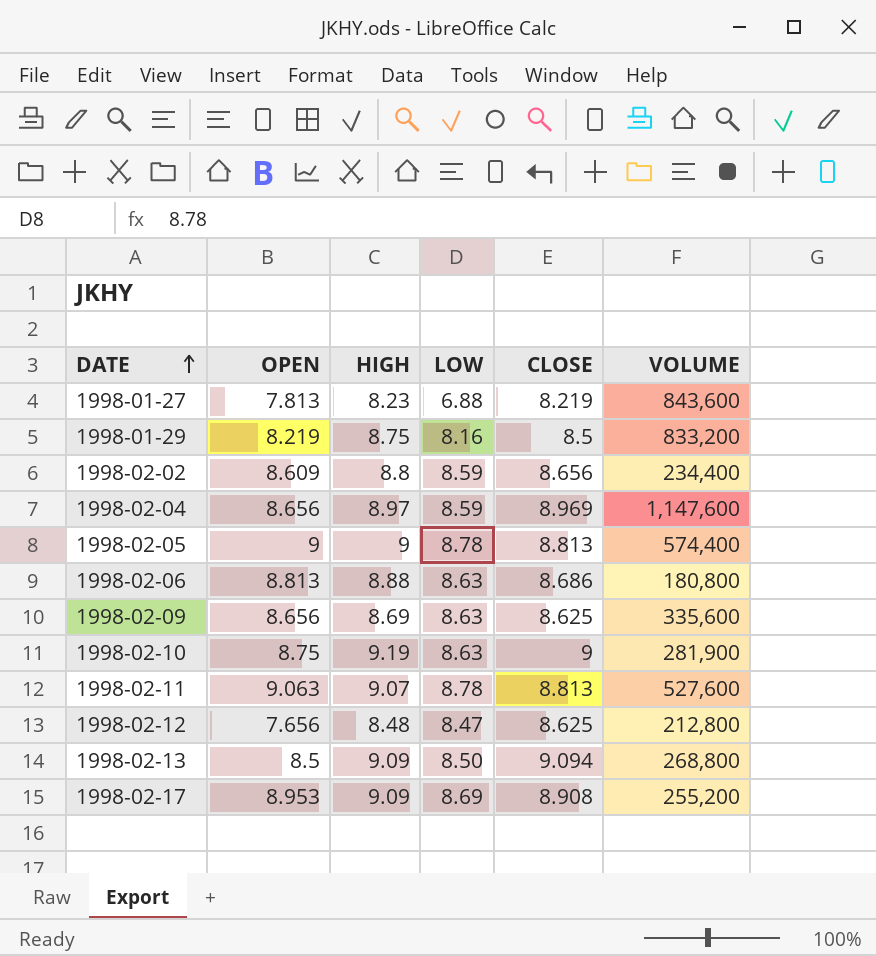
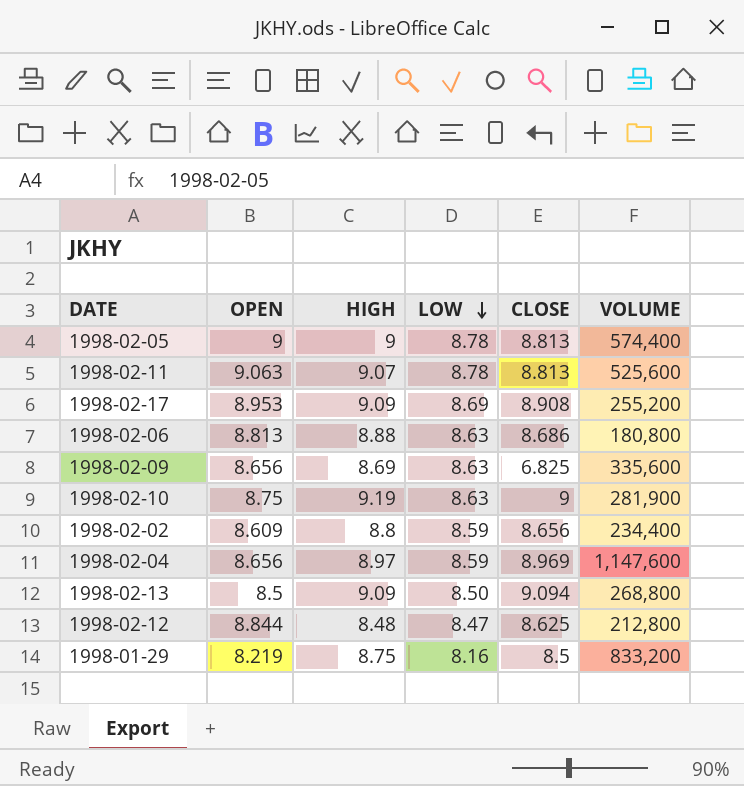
row order: DATE ascending -> LOW descending
row 1998-01-27: 7.813 | 8.23 | 6.88 | 8.219 | 843,600 -> none
1998-02-11 | VOLUME: 527,600 -> 525,600
1998-02-09 | CLOSE: 8.625 -> 6.825
1998-02-12 | OPEN: 7.656 -> 8.844

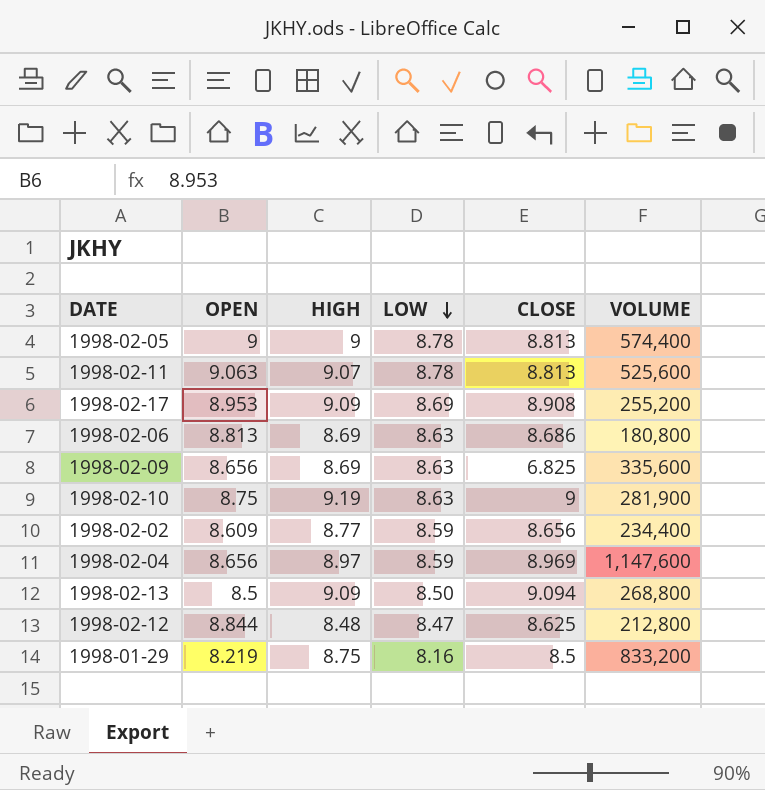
1998-02-06 | HIGH: 8.88 -> 8.69
1998-02-02 | HIGH: 8.8 -> 8.77

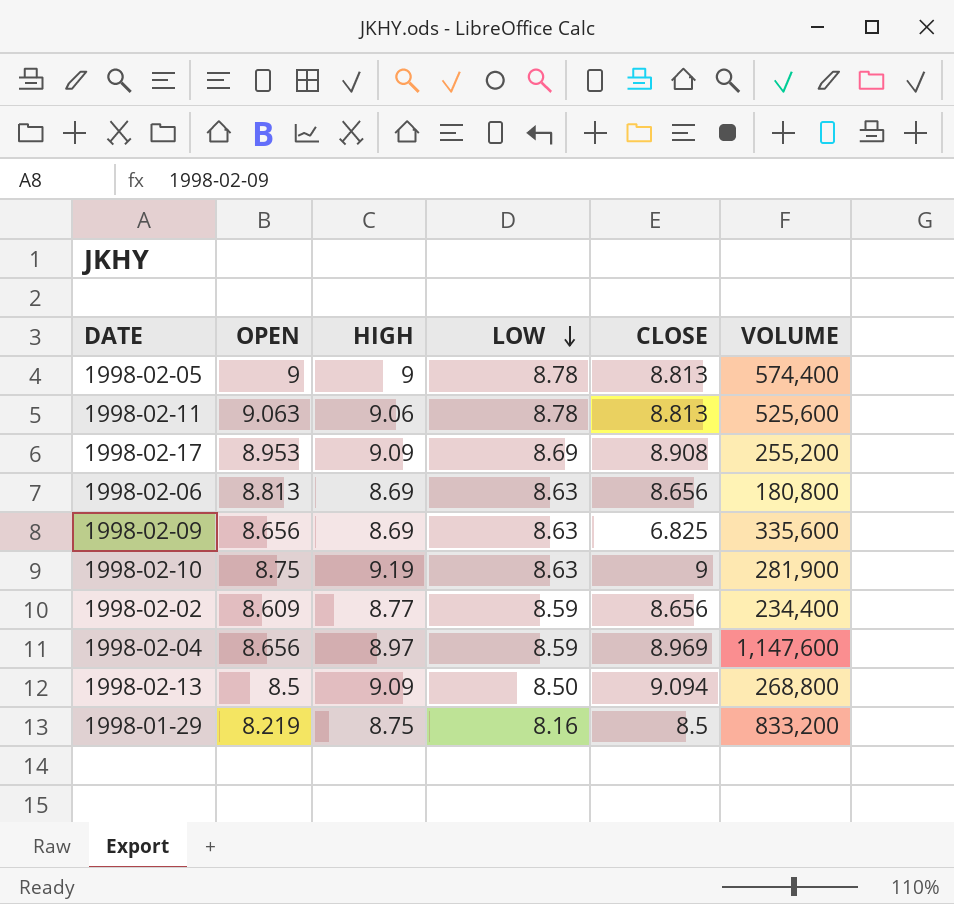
row 1998-02-12: 8.844 | 8.48 | 8.47 | 8.625 | 212,800 -> none
1998-02-11 | HIGH: 9.07 -> 9.06
1998-02-06 | CLOSE: 8.686 -> 8.656

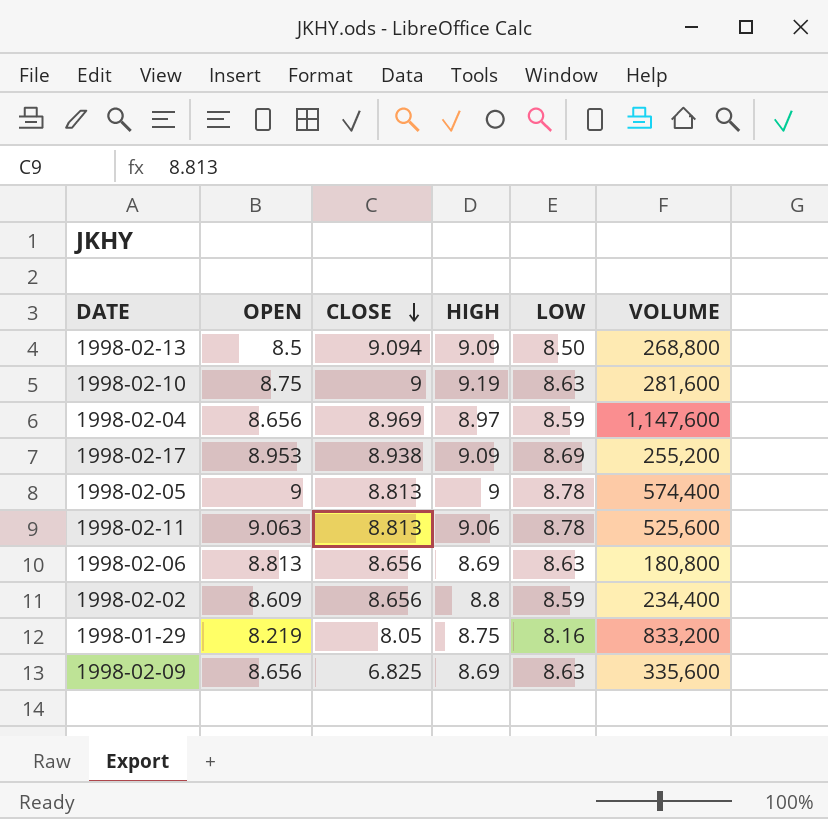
row order: LOW descending -> CLOSE descending
column CLOSE | position: 5 -> 3
1998-02-10 | VOLUME: 281,900 -> 281,600
1998-02-17 | CLOSE: 8.908 -> 8.938
1998-02-02 | HIGH: 8.77 -> 8.8
1998-01-29 | CLOSE: 8.5 -> 8.05

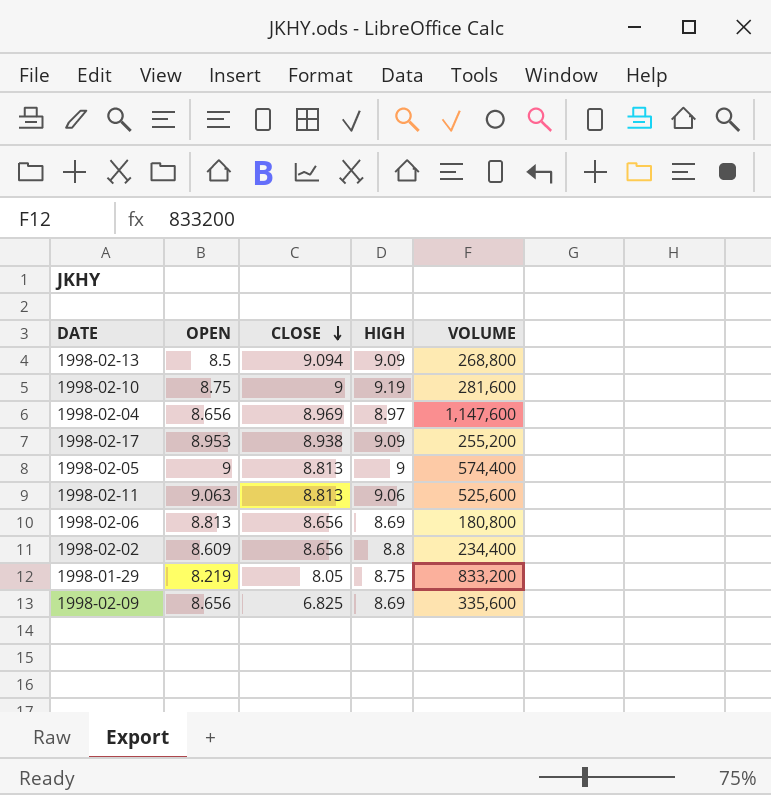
column LOW | position: 5 -> none

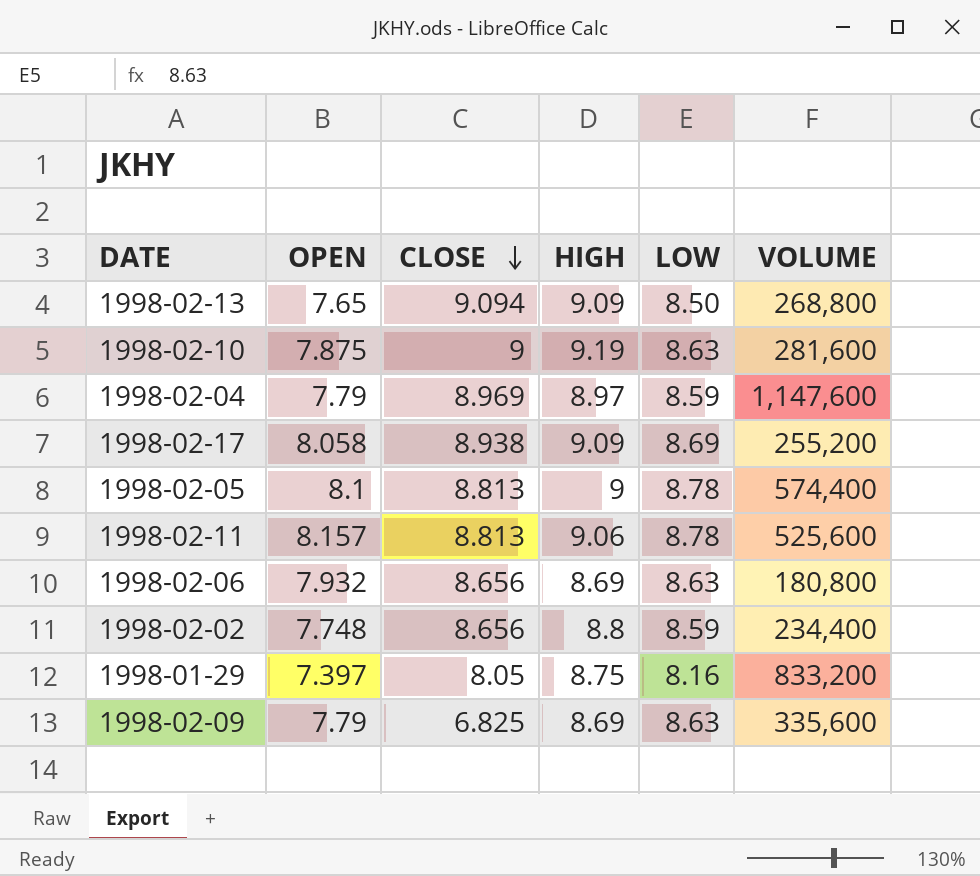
column LOW | position: none -> 5
1998-02-13 | OPEN: 8.5 -> 7.65
1998-02-10 | OPEN: 8.75 -> 7.875
1998-02-04 | OPEN: 8.656 -> 7.79
1998-02-17 | OPEN: 8.953 -> 8.058
1998-02-05 | OPEN: 9 -> 8.1
1998-02-11 | OPEN: 9.063 -> 8.157
1998-02-06 | OPEN: 8.813 -> 7.932
1998-02-02 | OPEN: 8.609 -> 7.748
1998-01-29 | OPEN: 8.219 -> 7.397
1998-02-09 | OPEN: 8.656 -> 7.79

